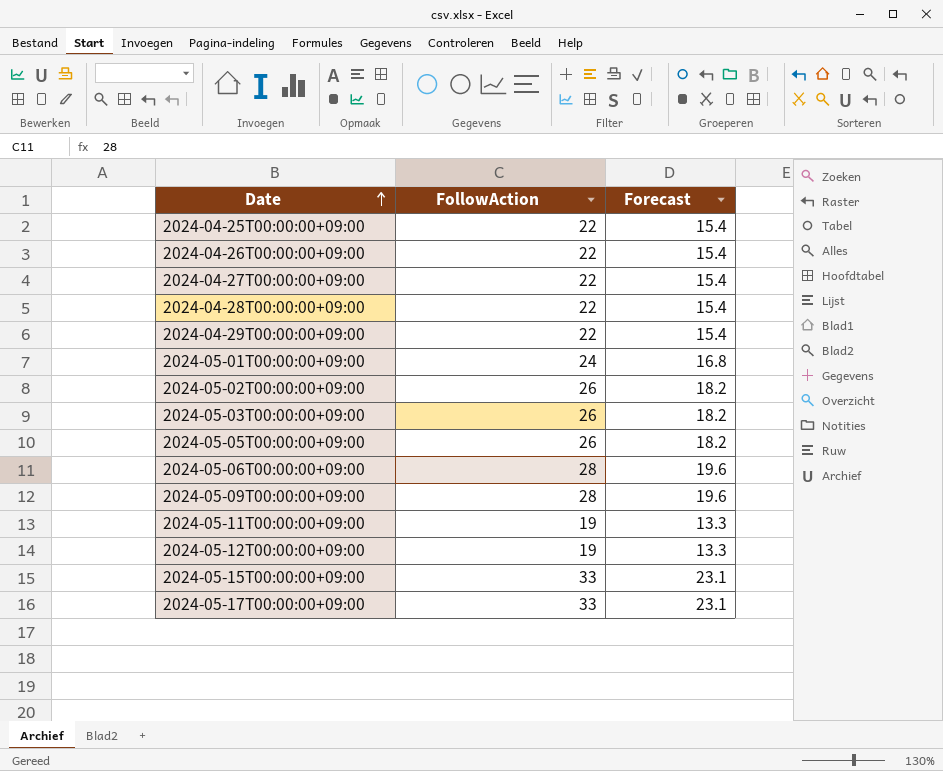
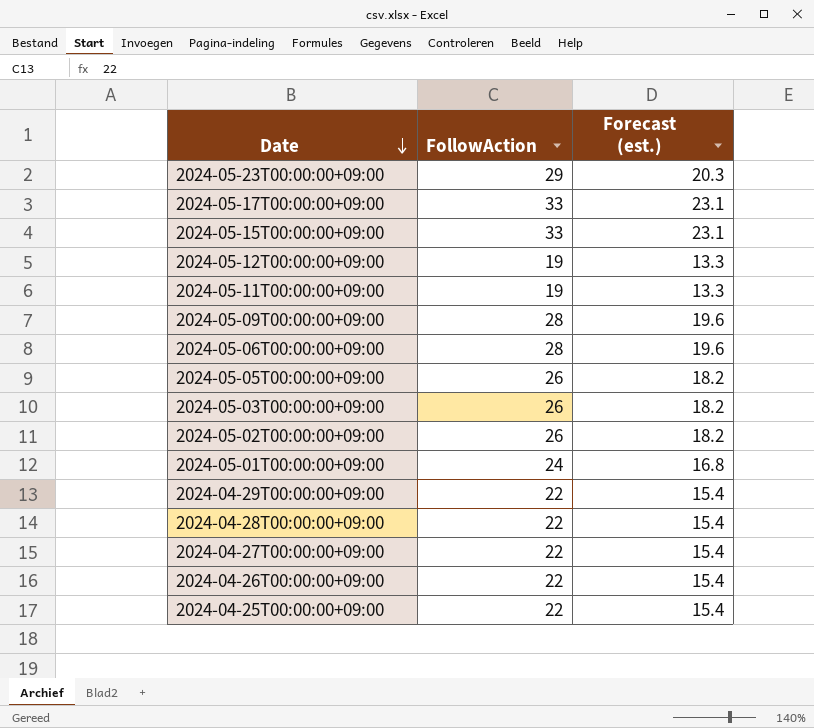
row order: Date ascending -> Date descending
column name: Forecast -> Forecast (est.)
row 2024-05-23T00:00:00+09:00: none -> 29 | 20.3

